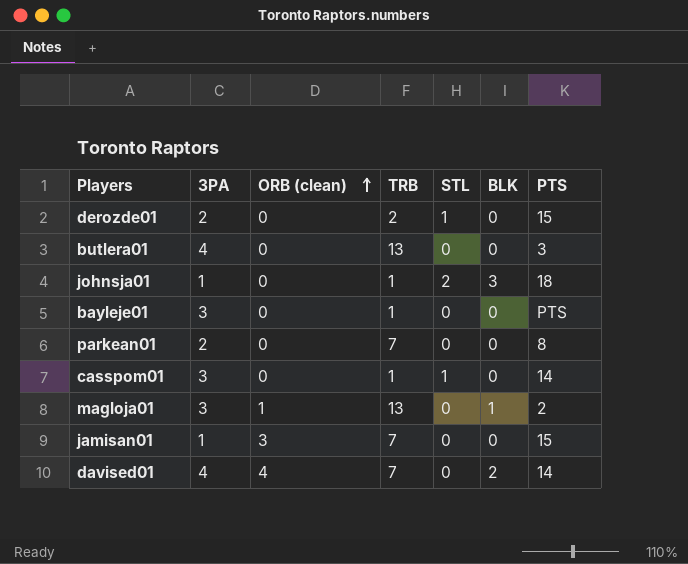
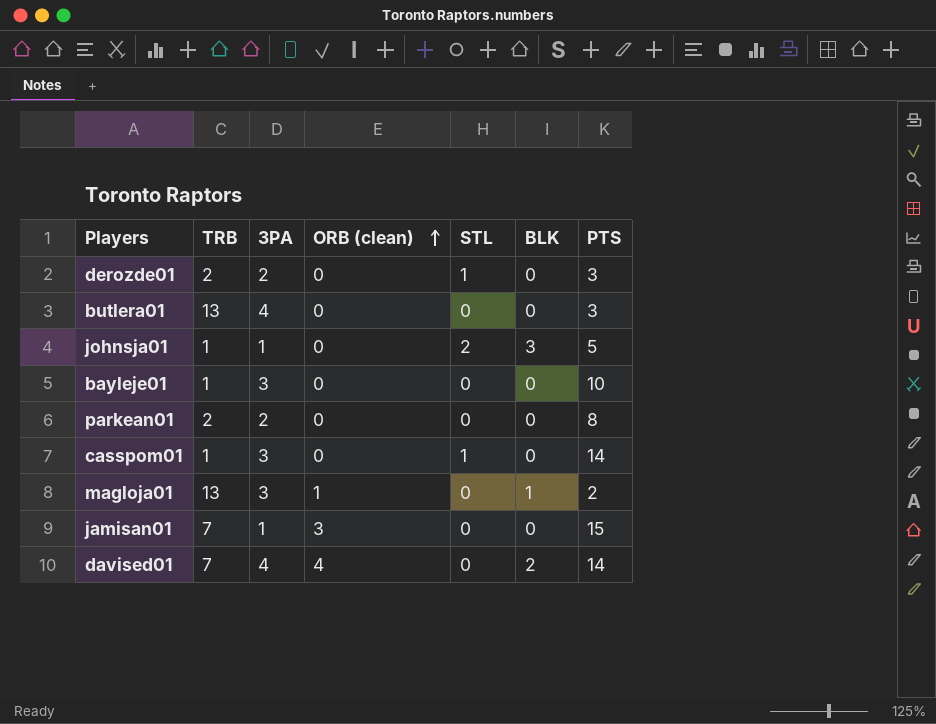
column TRB | position: 4 -> 2
derozde01 | PTS: 15 -> 3
johnsja01 | PTS: 18 -> 5
bayleje01 | PTS: PTS -> 10
parkean01 | TRB: 7 -> 2

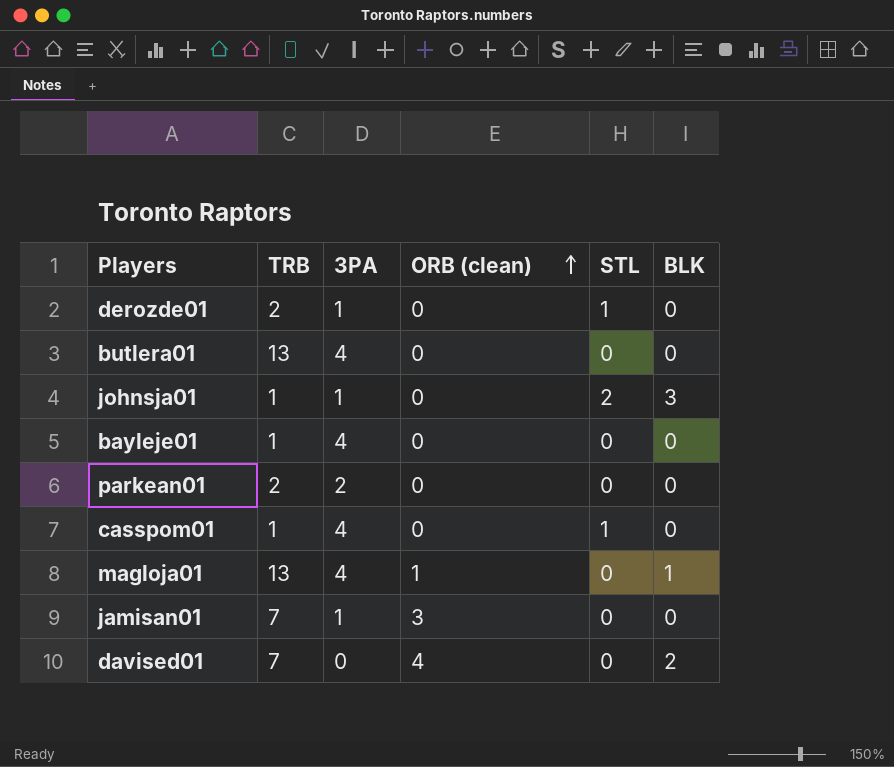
column PTS | position: 7 -> none
derozde01 | 3PA: 2 -> 1
bayleje01 | 3PA: 3 -> 4
casspom01 | 3PA: 3 -> 4
magloja01 | 3PA: 3 -> 4
davised01 | 3PA: 4 -> 0

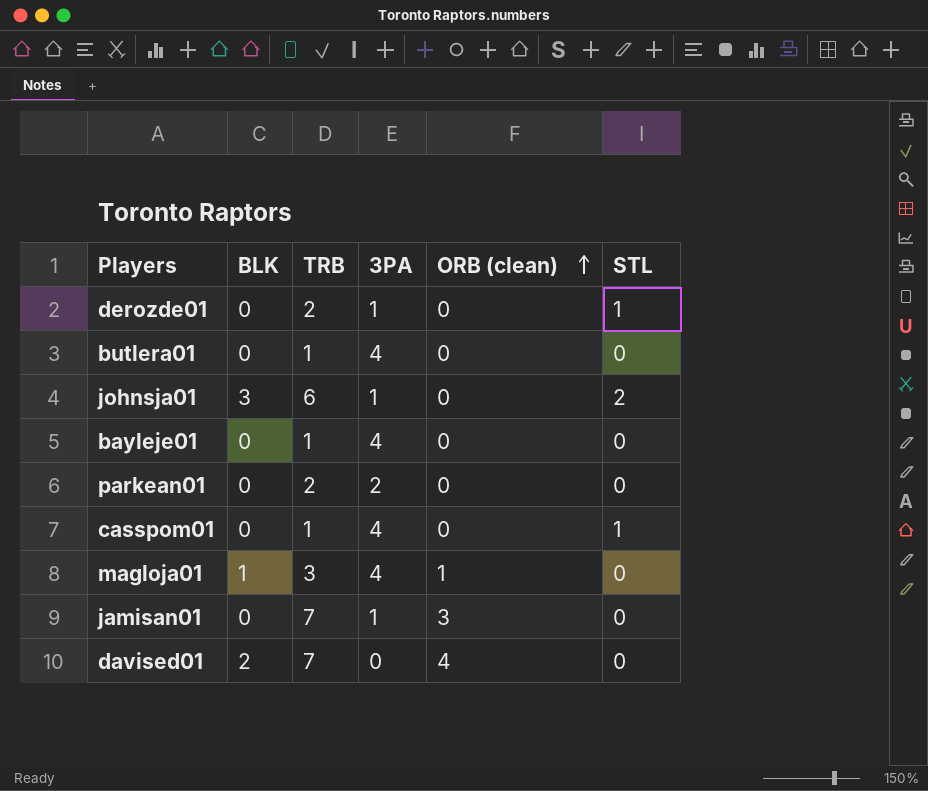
column BLK | position: 6 -> 2
butlera01 | TRB: 13 -> 1
johnsja01 | TRB: 1 -> 6
magloja01 | TRB: 13 -> 3

